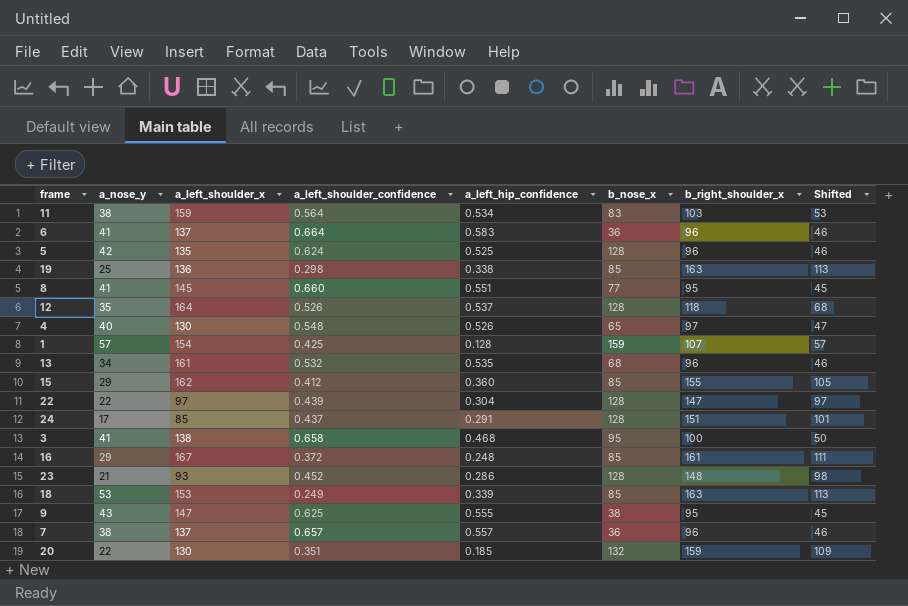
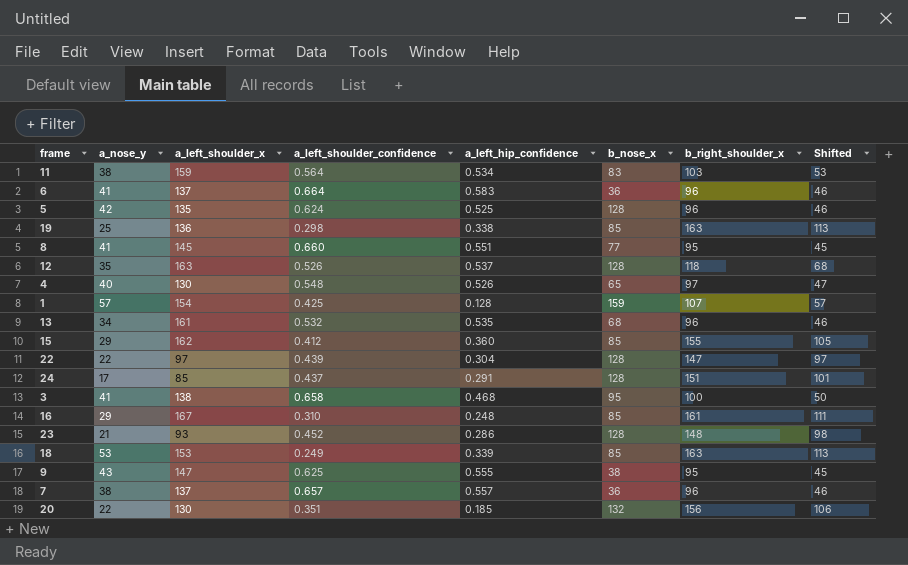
12 | a_left_shoulder_x: 164 -> 163
16 | a_left_shoulder_confidence: 0.372 -> 0.310
20 | b_right_shoulder_x: 159 -> 156
20 | Shifted: 109 -> 106

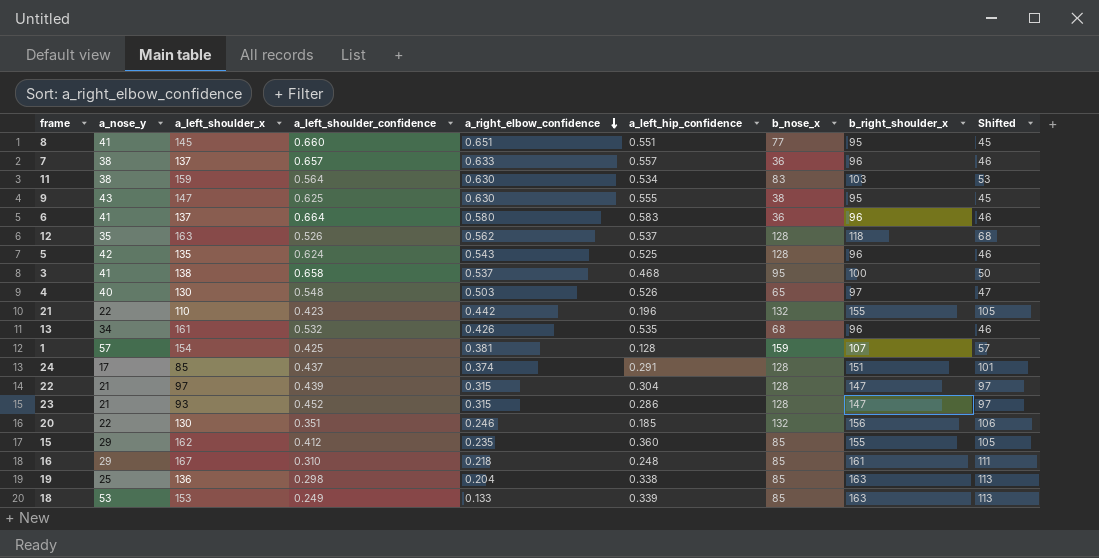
row order: none -> a_right_elbow_confidence descending
column a_right_elbow_confidence | position: none -> 5
row 21: none -> 22 | 110 | 0.423 | 0.442 | 0.196 | 132 | 155 | 105
22 | a_nose_y: 22 -> 21
23 | b_right_shoulder_x: 148 -> 147
23 | Shifted: 98 -> 97

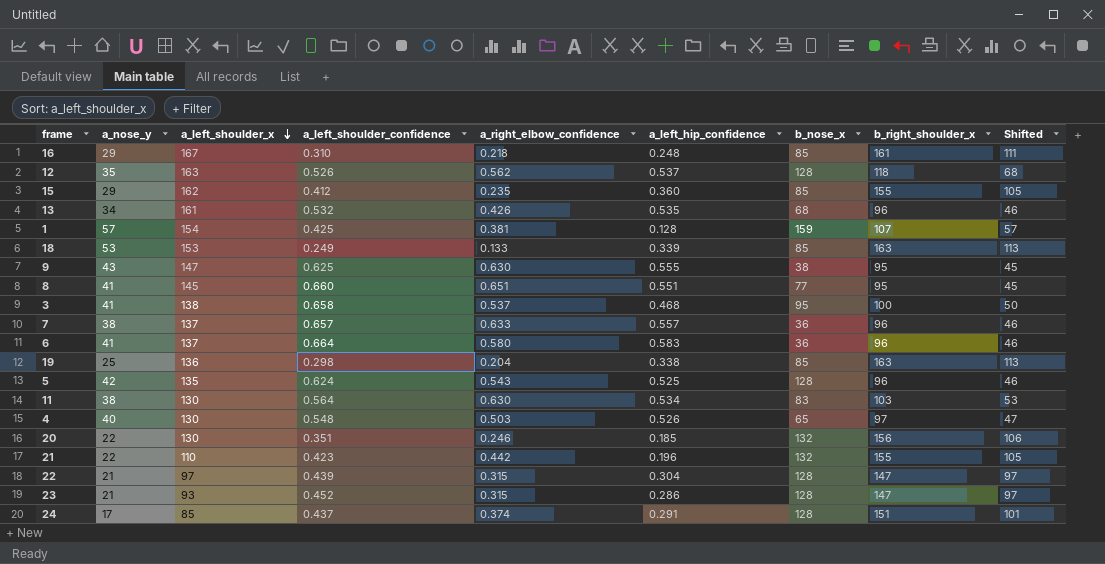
row order: a_right_elbow_confidence descending -> a_left_shoulder_x descending
11 | a_left_shoulder_x: 159 -> 130

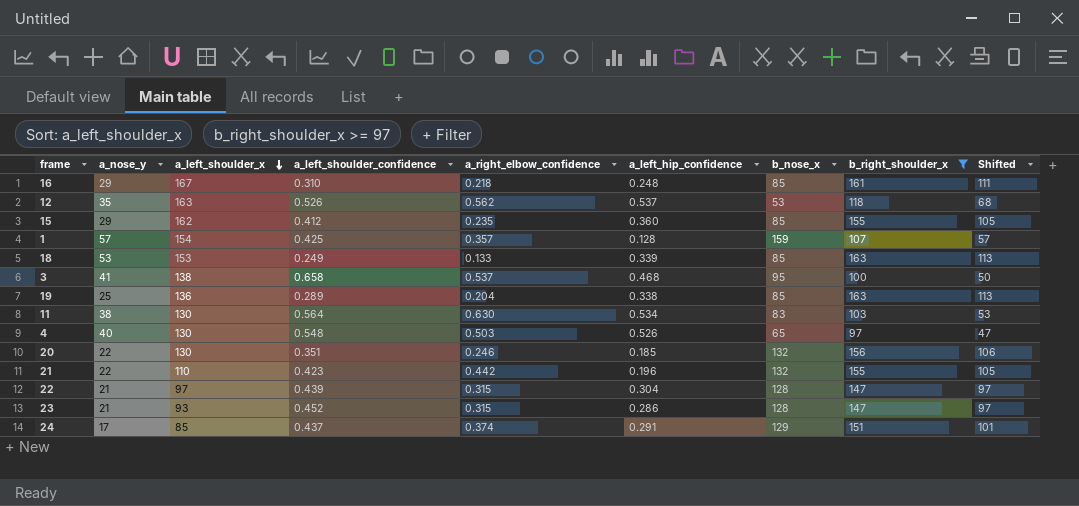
filter: none -> b_right_shoulder_x >= 97
12 | b_nose_x: 128 -> 53
1 | a_right_elbow_confidence: 0.381 -> 0.357
19 | a_left_shoulder_confidence: 0.298 -> 0.289
24 | b_nose_x: 128 -> 129

